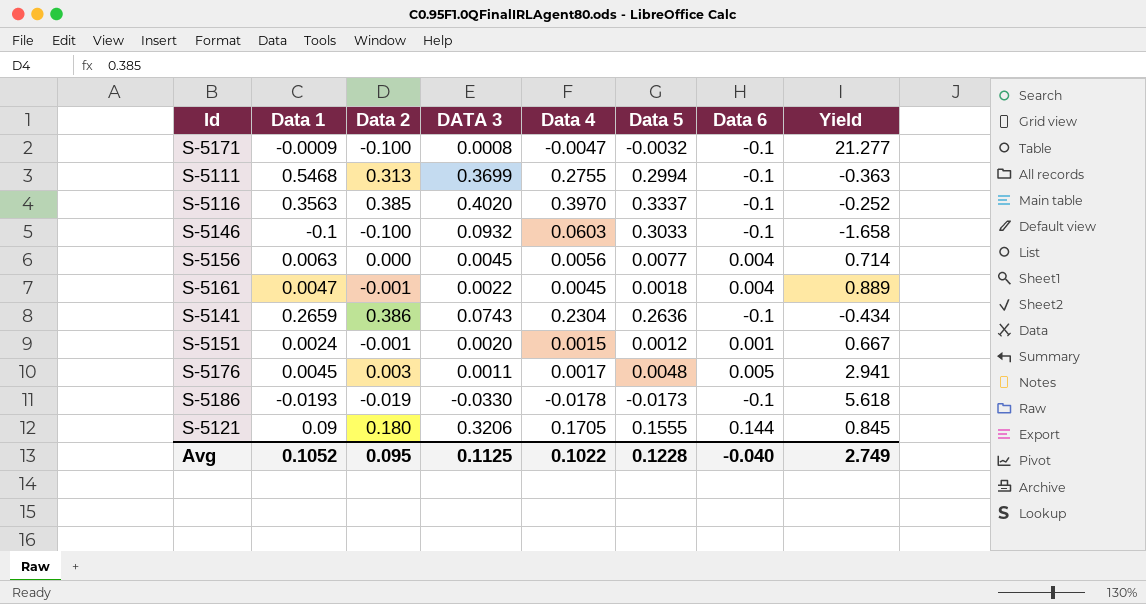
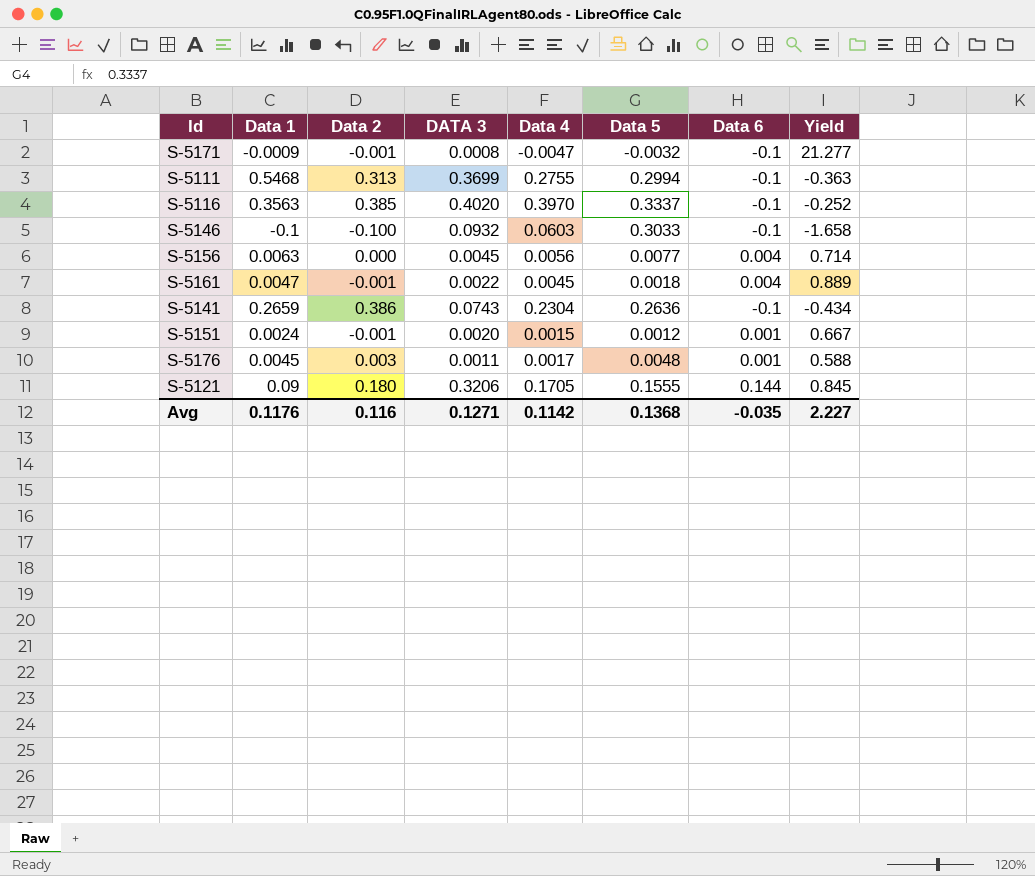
row S-5186: -0.0193 | -0.019 | -0.0330 | -0.0178 | -0.0173 | -0.1 | 5.618 -> none
S-5171 | Data 2: -0.100 -> -0.001
S-5176 | Data 6: 0.005 -> 0.001
S-5176 | Yield: 2.941 -> 0.588
Avg | Data 1: 0.1052 -> 0.1176
Avg | Data 2: 0.095 -> 0.116
Avg | DATA 3: 0.1125 -> 0.1271
Avg | Data 4: 0.1022 -> 0.1142
Avg | Data 5: 0.1228 -> 0.1368
Avg | Data 6: -0.040 -> -0.035
Avg | Yield: 2.749 -> 2.227

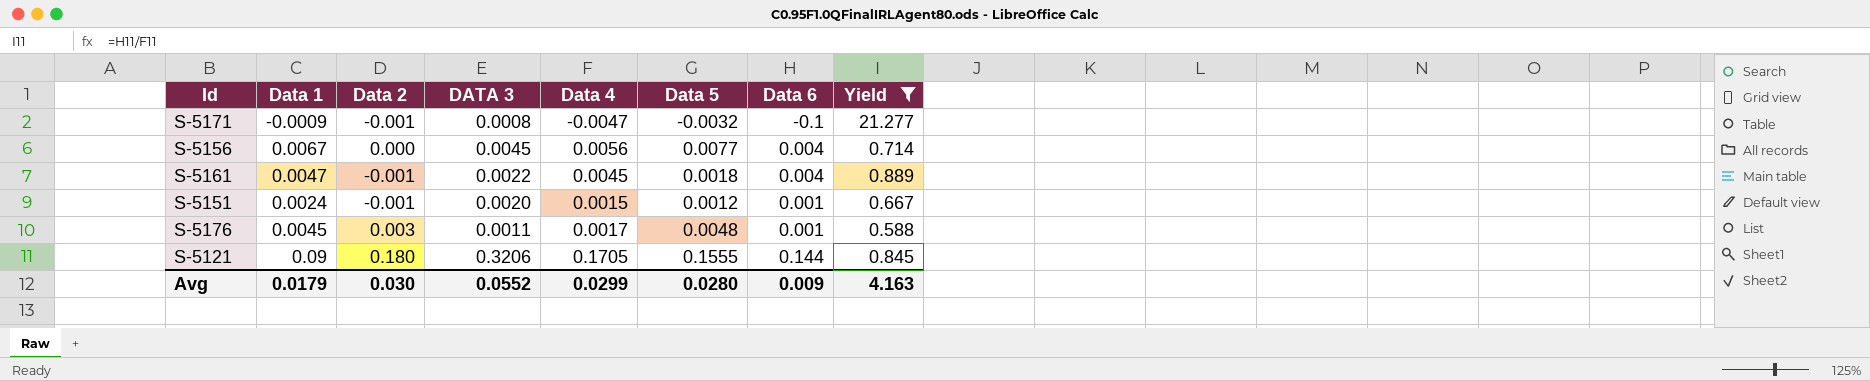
filter: none -> Yield >= 0.588
S-5156 | Data 1: 0.0063 -> 0.0067
Avg | Data 1: 0.1176 -> 0.0179
Avg | Data 2: 0.116 -> 0.030
Avg | DATA 3: 0.1271 -> 0.0552
Avg | Data 4: 0.1142 -> 0.0299
Avg | Data 5: 0.1368 -> 0.0280
Avg | Data 6: -0.035 -> 0.009
Avg | Yield: 2.227 -> 4.163

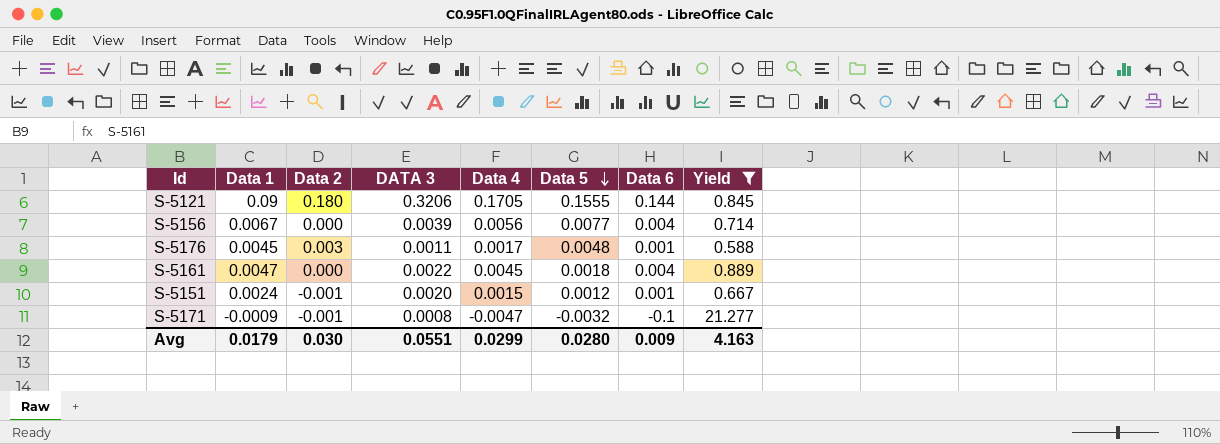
row order: none -> Data 5 descending
S-5156 | DATA 3: 0.0045 -> 0.0039
S-5161 | Data 2: -0.001 -> 0.000
Avg | DATA 3: 0.0552 -> 0.0551

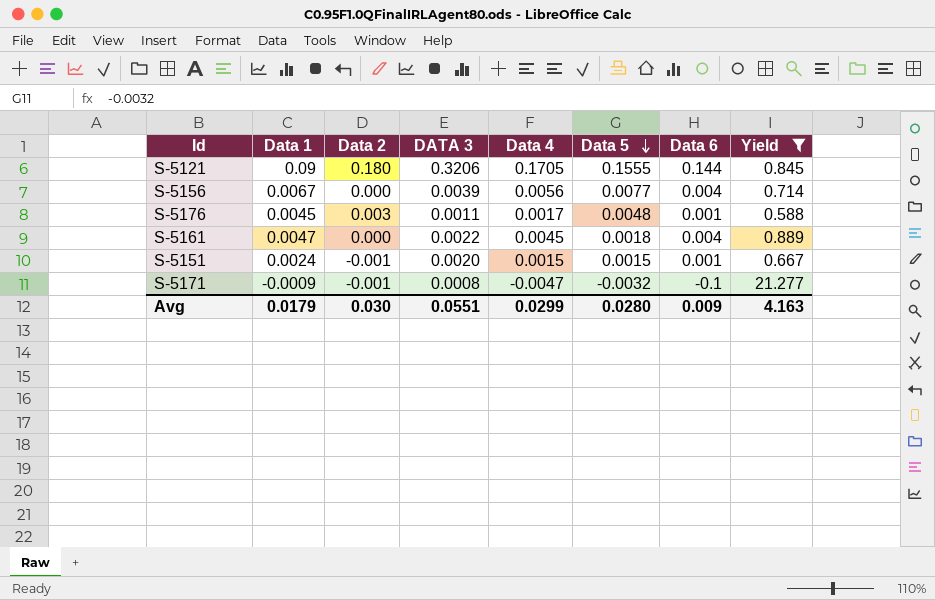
S-5151 | Data 5: 0.0012 -> 0.0015

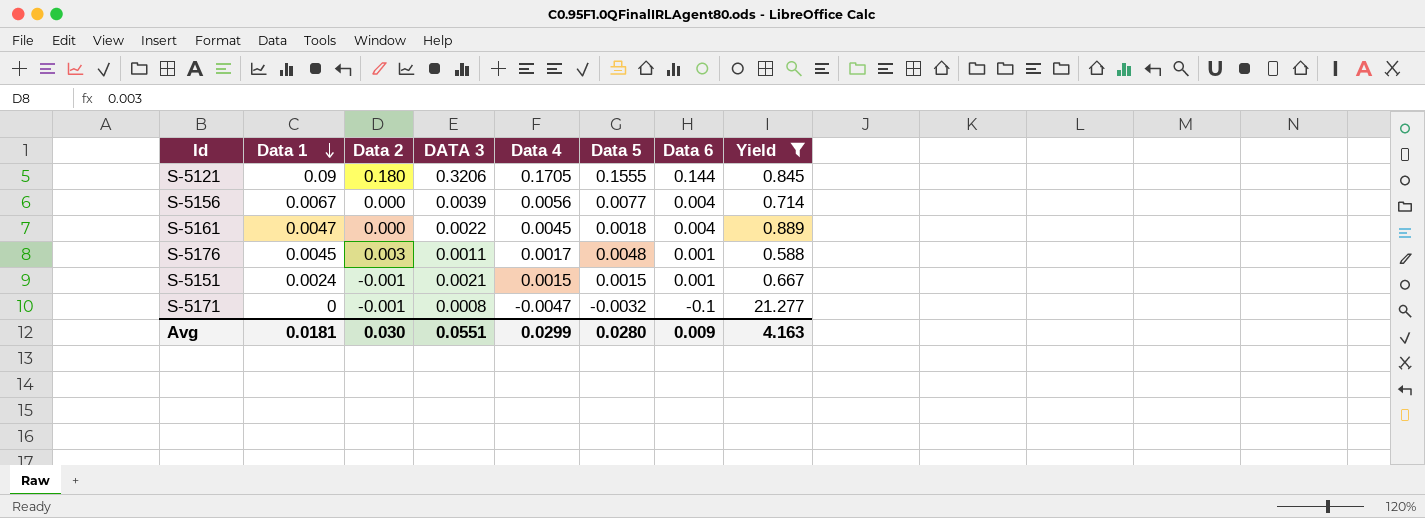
row order: Data 5 descending -> Data 1 descending
S-5151 | DATA 3: 0.0020 -> 0.0021
S-5171 | Data 1: -0.0009 -> 0
Avg | Data 1: 0.0179 -> 0.0181

